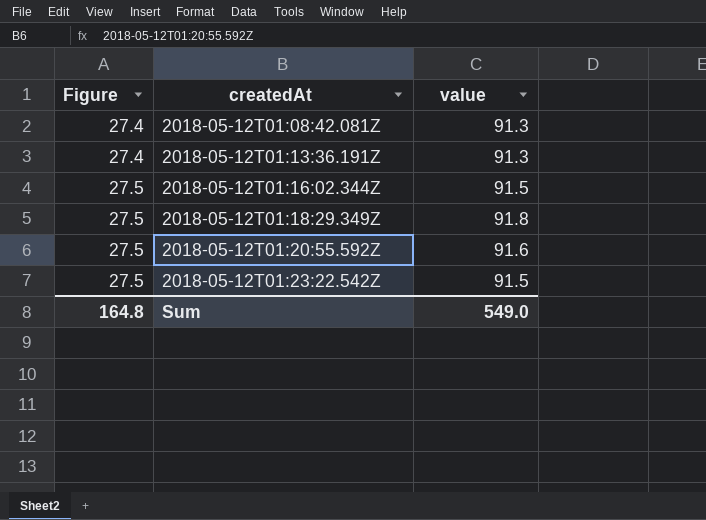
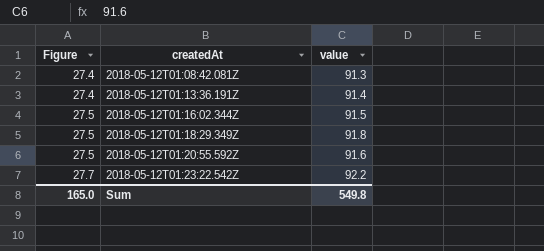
2018-05-12T01:13:36.191Z | value: 91.3 -> 91.4
2018-05-12T01:23:22.542Z | Figure: 27.5 -> 27.7
2018-05-12T01:23:22.542Z | value: 91.5 -> 92.2
Sum | Figure: 164.8 -> 165.0
Sum | value: 549.0 -> 549.8

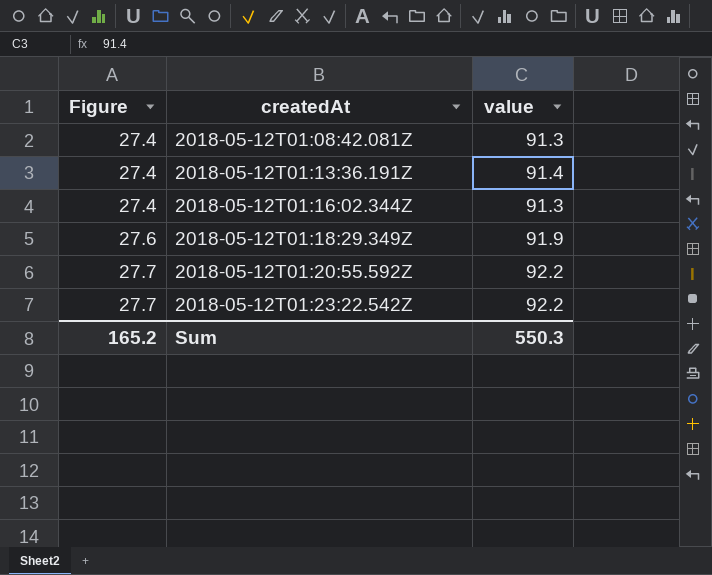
2018-05-12T01:16:02.344Z | Figure: 27.5 -> 27.4
2018-05-12T01:16:02.344Z | value: 91.5 -> 91.3
2018-05-12T01:18:29.349Z | Figure: 27.5 -> 27.6
2018-05-12T01:18:29.349Z | value: 91.8 -> 91.9
2018-05-12T01:20:55.592Z | Figure: 27.5 -> 27.7
2018-05-12T01:20:55.592Z | value: 91.6 -> 92.2
Sum | Figure: 165.0 -> 165.2
Sum | value: 549.8 -> 550.3

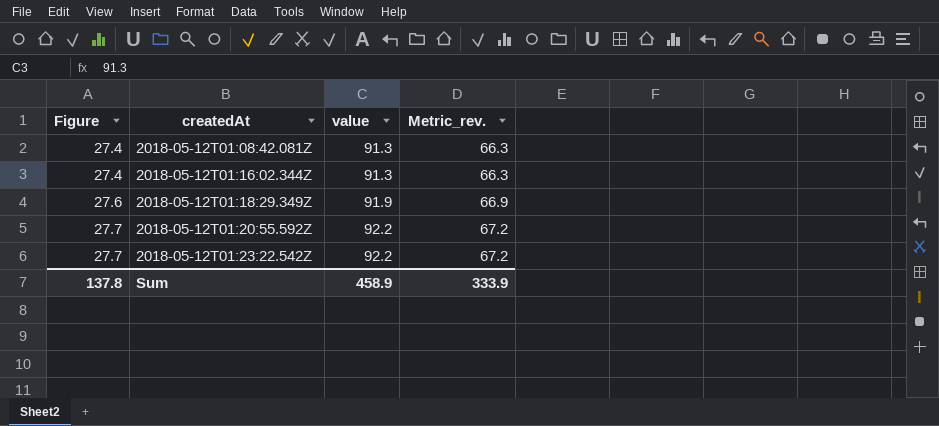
column Metric_rev. | formula: none -> [value] - 25
row 2018-05-12T01:13:36.191Z: 27.4 | 91.4 -> none
Sum | Figure: 165.2 -> 137.8
Sum | value: 550.3 -> 458.9

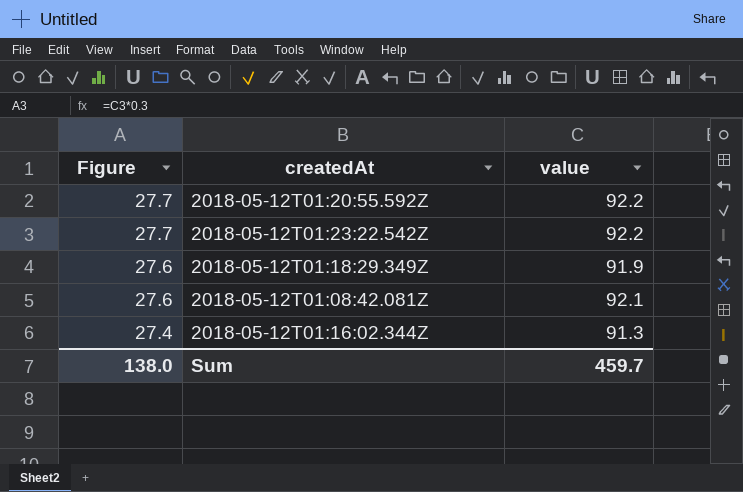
row order: Figure ascending -> Figure descending
column Metric_rev. | formula: [value] - 25 -> none
2018-05-12T01:08:42.081Z | Figure: 27.4 -> 27.6
2018-05-12T01:08:42.081Z | value: 91.3 -> 92.1
Sum | Figure: 137.8 -> 138.0
Sum | value: 458.9 -> 459.7

